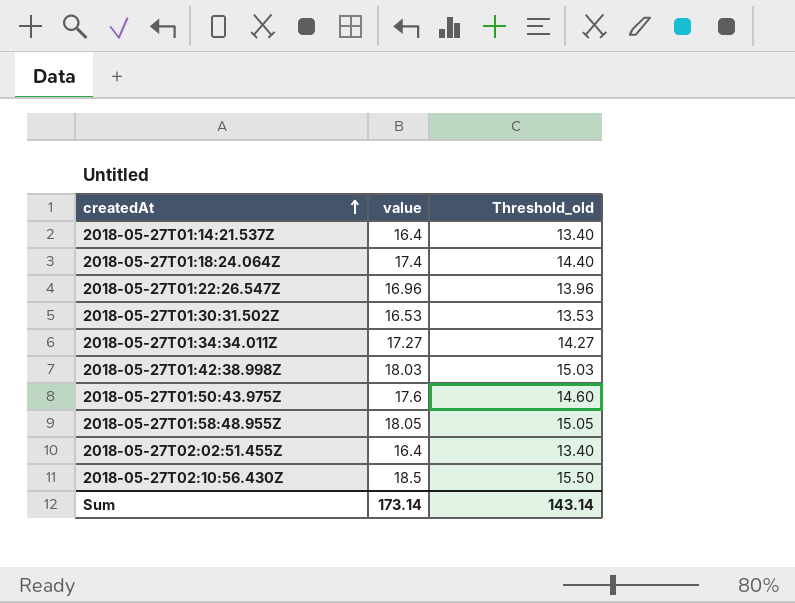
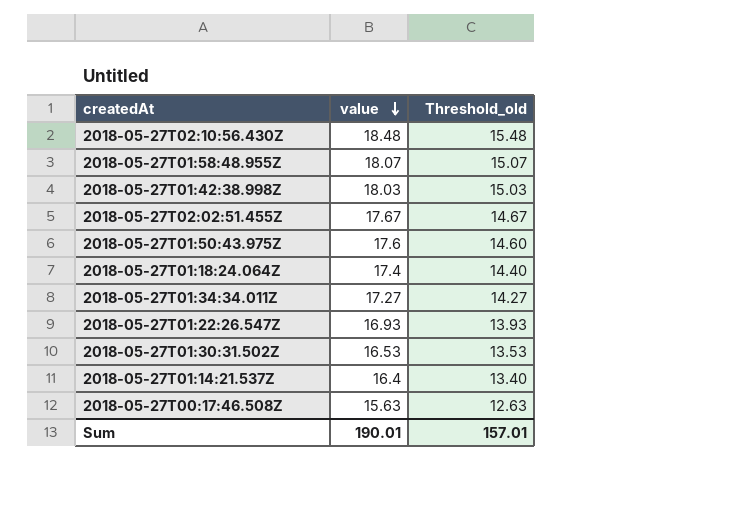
row order: createdAt ascending -> value descending
2018-05-27T02:10:56.430Z | value: 18.5 -> 18.48
2018-05-27T02:10:56.430Z | Threshold_old: 15.50 -> 15.48
2018-05-27T01:58:48.955Z | value: 18.05 -> 18.07
2018-05-27T01:58:48.955Z | Threshold_old: 15.05 -> 15.07
2018-05-27T02:02:51.455Z | value: 16.4 -> 17.67
2018-05-27T02:02:51.455Z | Threshold_old: 13.40 -> 14.67
2018-05-27T01:22:26.547Z | value: 16.96 -> 16.93
2018-05-27T01:22:26.547Z | Threshold_old: 13.96 -> 13.93
row 2018-05-27T00:17:46.508Z: none -> 15.63 | 12.63
Sum | value: 173.14 -> 190.01
Sum | Threshold_old: 143.14 -> 157.01

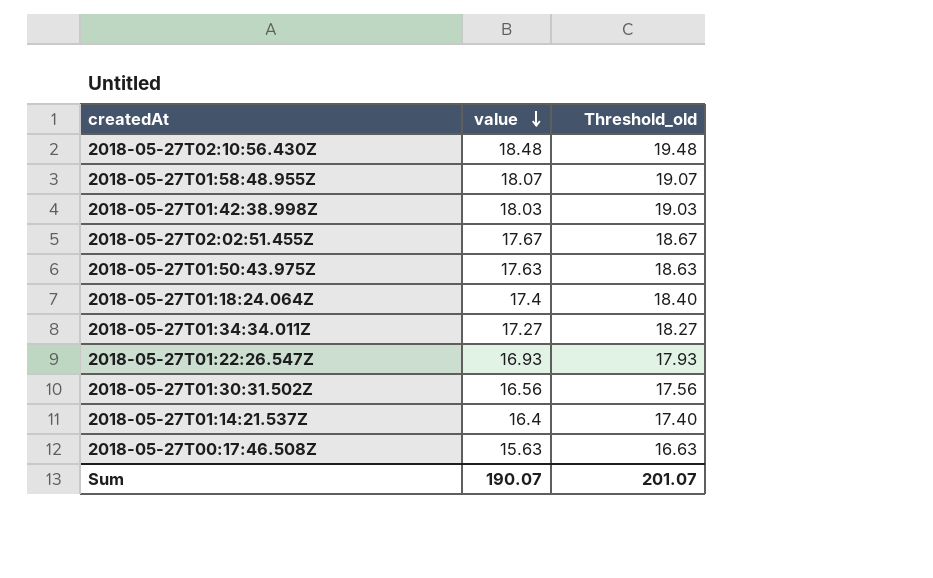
column Threshold_old | formula: [value] - 3 -> [value] + 1
2018-05-27T01:50:43.975Z | value: 17.6 -> 17.63
2018-05-27T01:30:31.502Z | value: 16.53 -> 16.56
Sum | value: 190.01 -> 190.07
Sum | Threshold_old: 157.01 -> 201.07

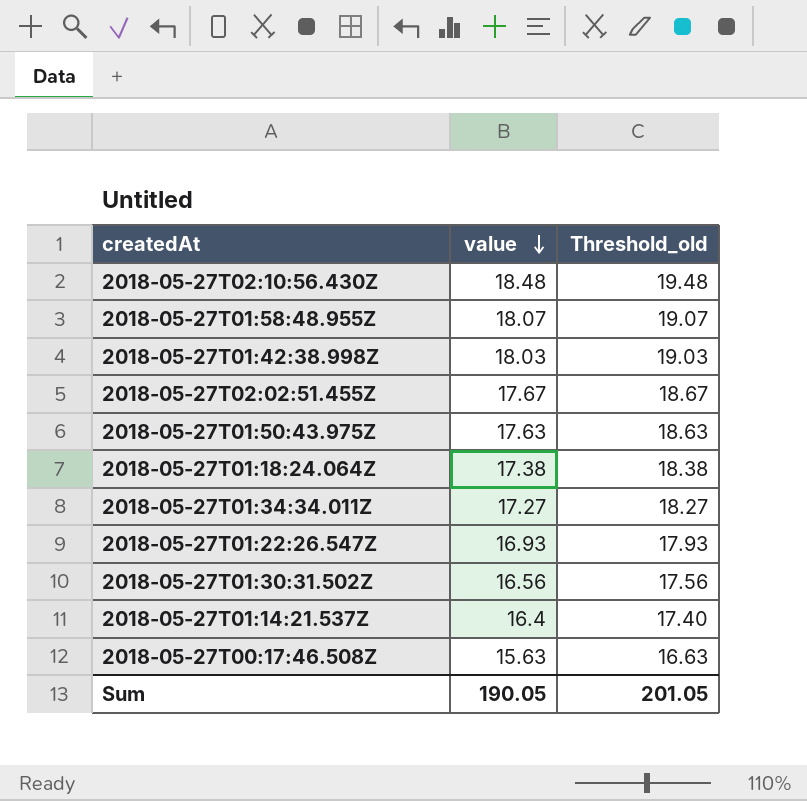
2018-05-27T01:18:24.064Z | value: 17.4 -> 17.38
2018-05-27T01:18:24.064Z | Threshold_old: 18.40 -> 18.38
Sum | value: 190.07 -> 190.05
Sum | Threshold_old: 201.07 -> 201.05

